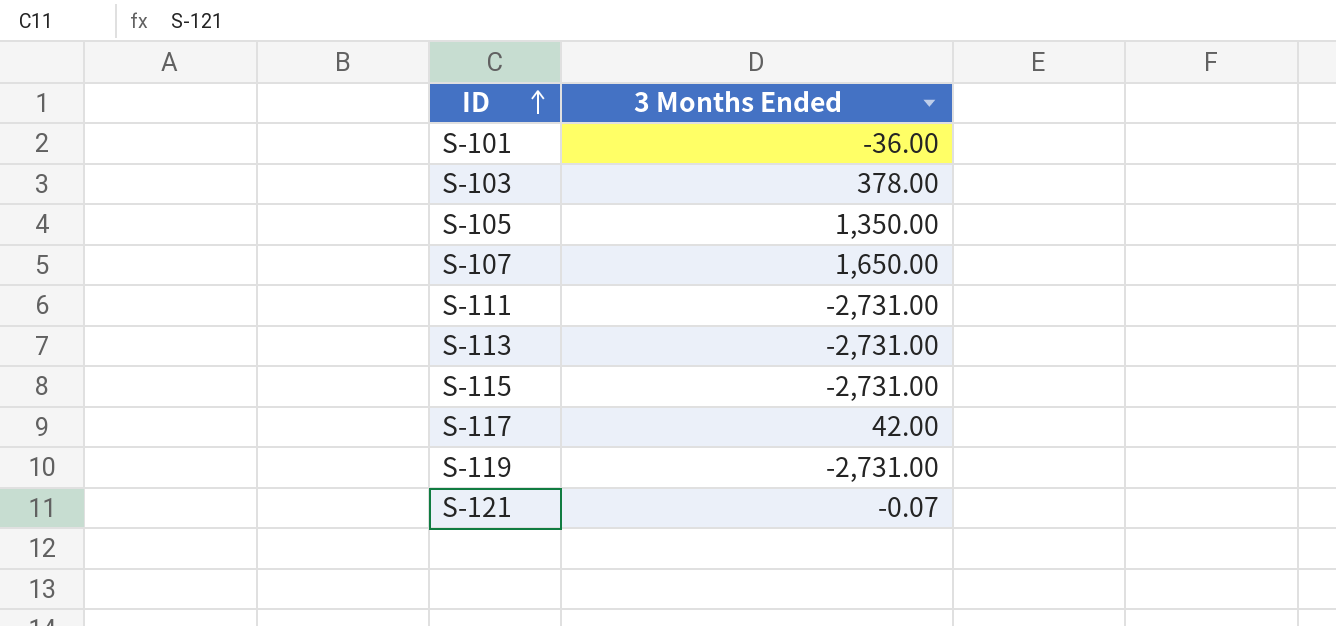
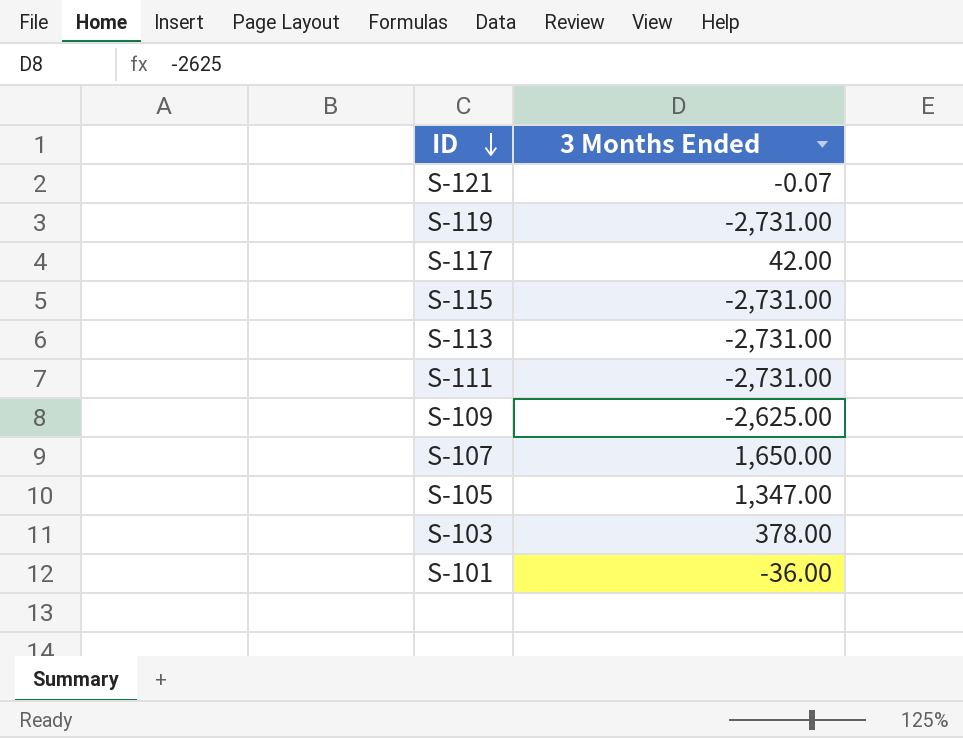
row order: ID ascending -> ID descending
row S-109: none -> -2,625.00
S-105 | 3 Months Ended: 1,350.00 -> 1,347.00

